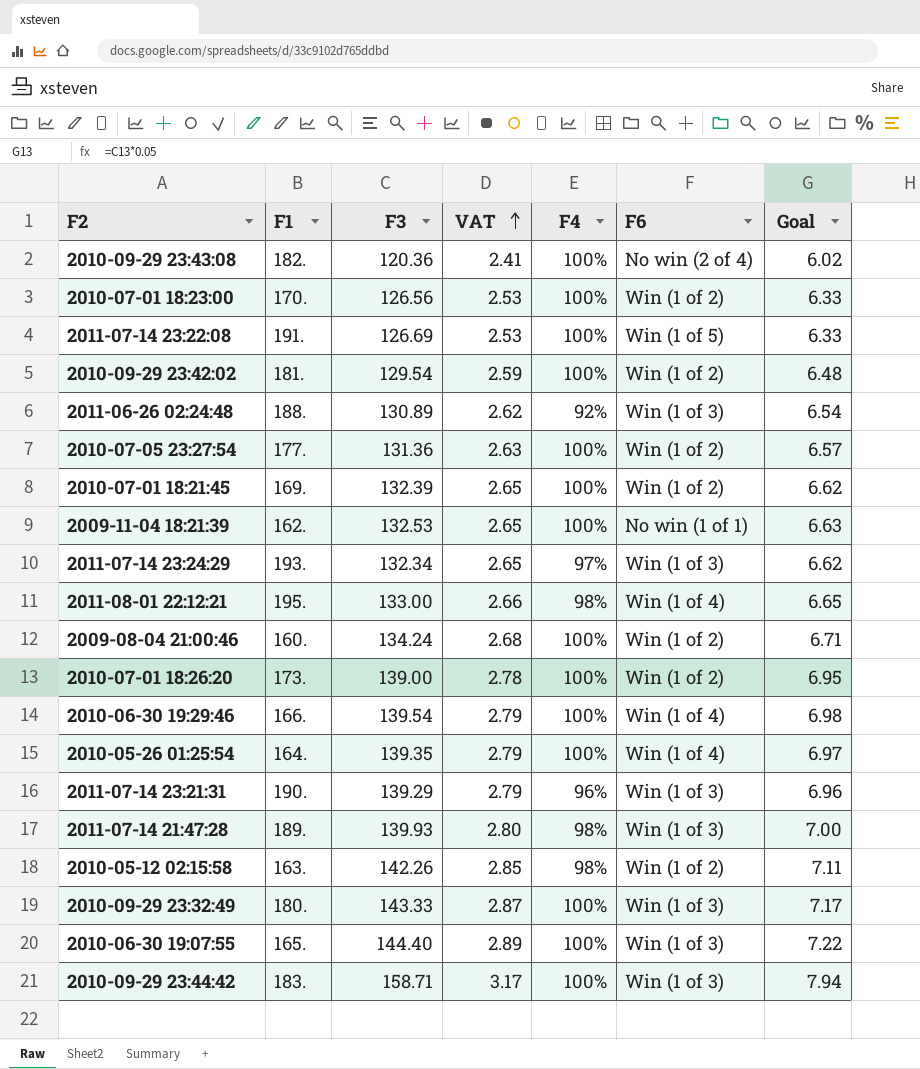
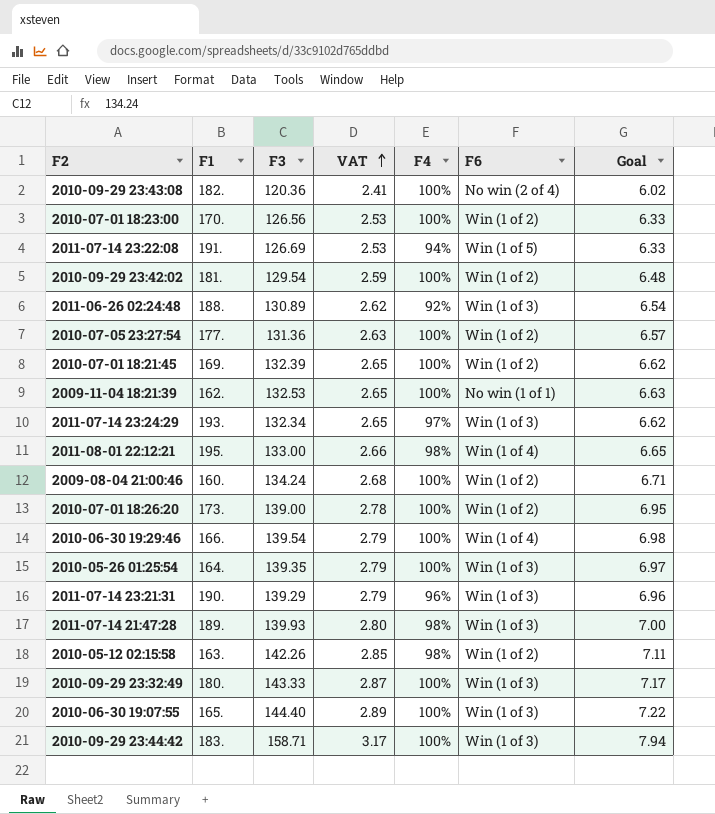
2011-07-14 23:22:08 | F4: 100% -> 94%
2010-05-26 01:25:54 | F6: Win (1 of 4) -> Win (1 of 3)

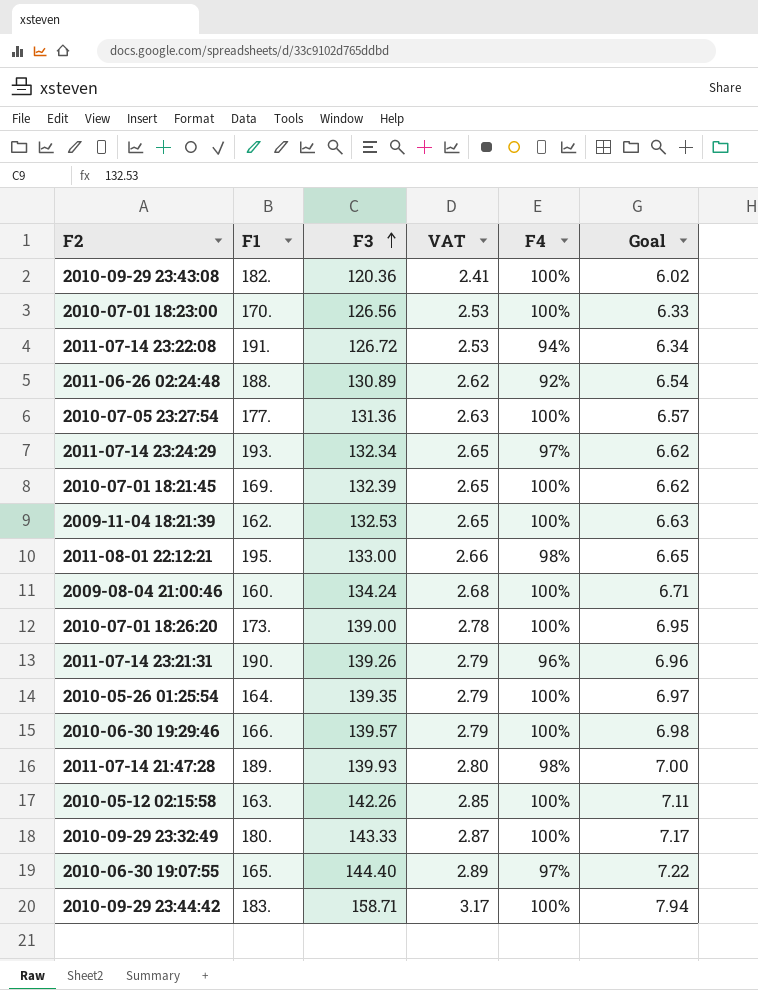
row order: VAT ascending -> F3 ascending
column F6 | position: 6 -> none
row 2010-09-29 23:42:02: 181. | 129.54 | 2.59 | 100% | Win (1 of 2) | 6.48 -> none
2011-07-14 23:22:08 | F3: 126.69 -> 126.72
2011-07-14 23:22:08 | Goal: 6.33 -> 6.34
2011-07-14 23:21:31 | F3: 139.29 -> 139.26
2010-06-30 19:29:46 | F3: 139.54 -> 139.57
2010-05-12 02:15:58 | F4: 98% -> 100%
2010-06-30 19:07:55 | F4: 100% -> 97%

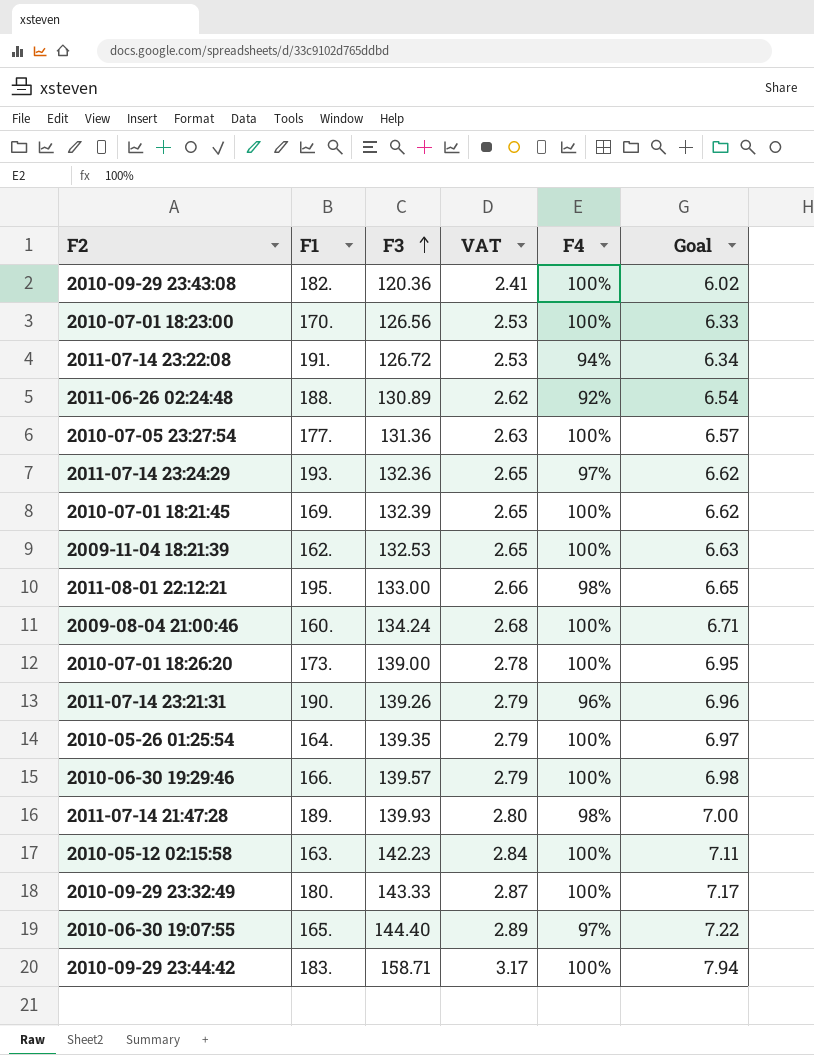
2011-07-14 23:24:29 | F3: 132.34 -> 132.36
2010-05-12 02:15:58 | F3: 142.26 -> 142.23
2010-05-12 02:15:58 | VAT: 2.85 -> 2.84

